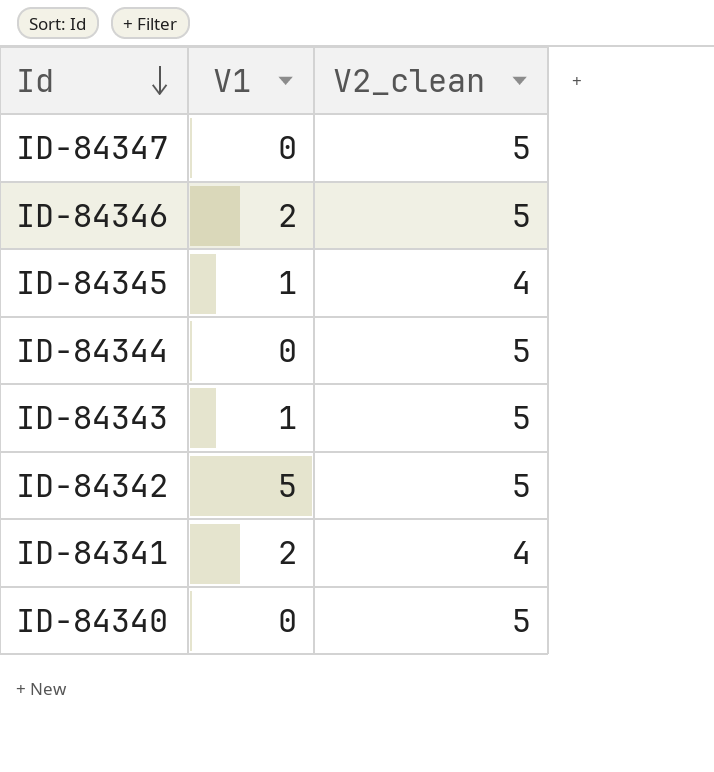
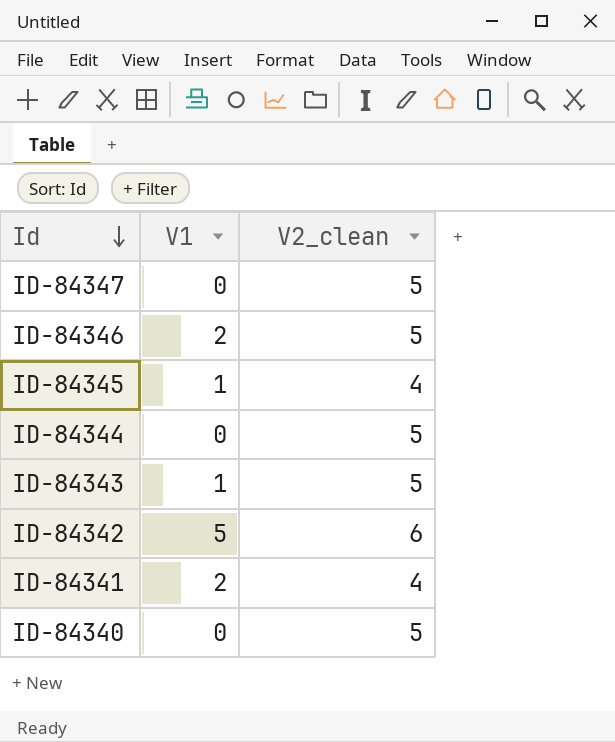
ID-84342 | V2_clean: 5 -> 6

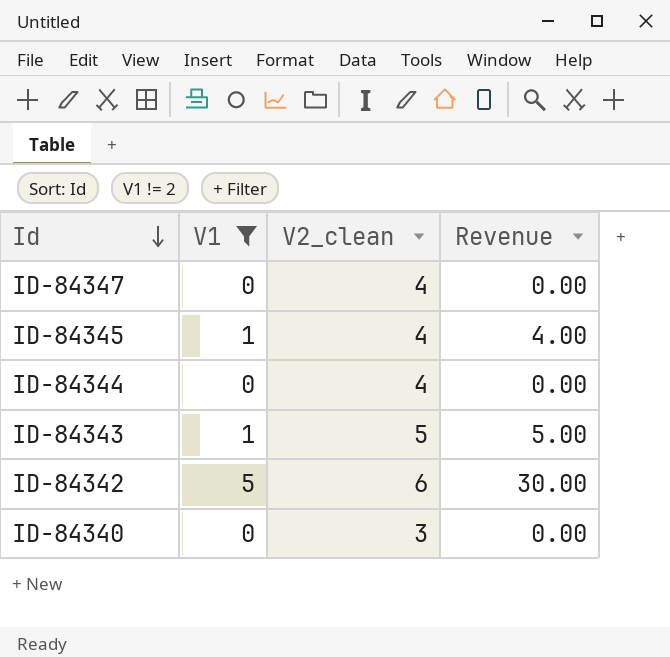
filter: none -> V1 != 2
column Revenue | formula: none -> [V1] * [V2_clean]
ID-84347 | V2_clean: 5 -> 4
ID-84344 | V2_clean: 5 -> 4
ID-84340 | V2_clean: 5 -> 3

